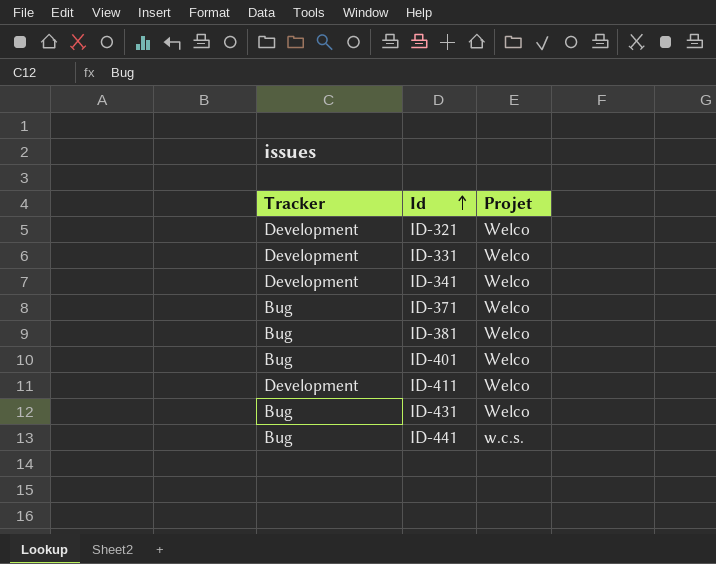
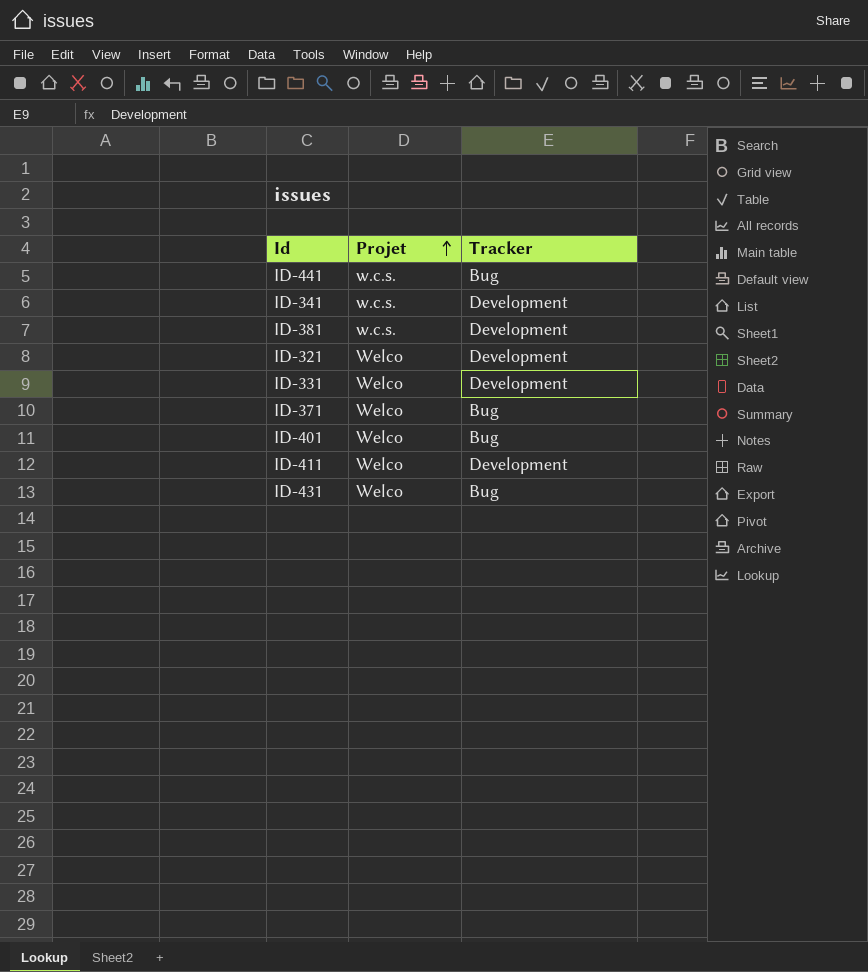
row order: Id ascending -> Projet ascending
column Tracker | position: 1 -> 3
ID-341 | Projet: Welco -> w.c.s.
ID-381 | Projet: Welco -> w.c.s.
ID-381 | Tracker: Bug -> Development

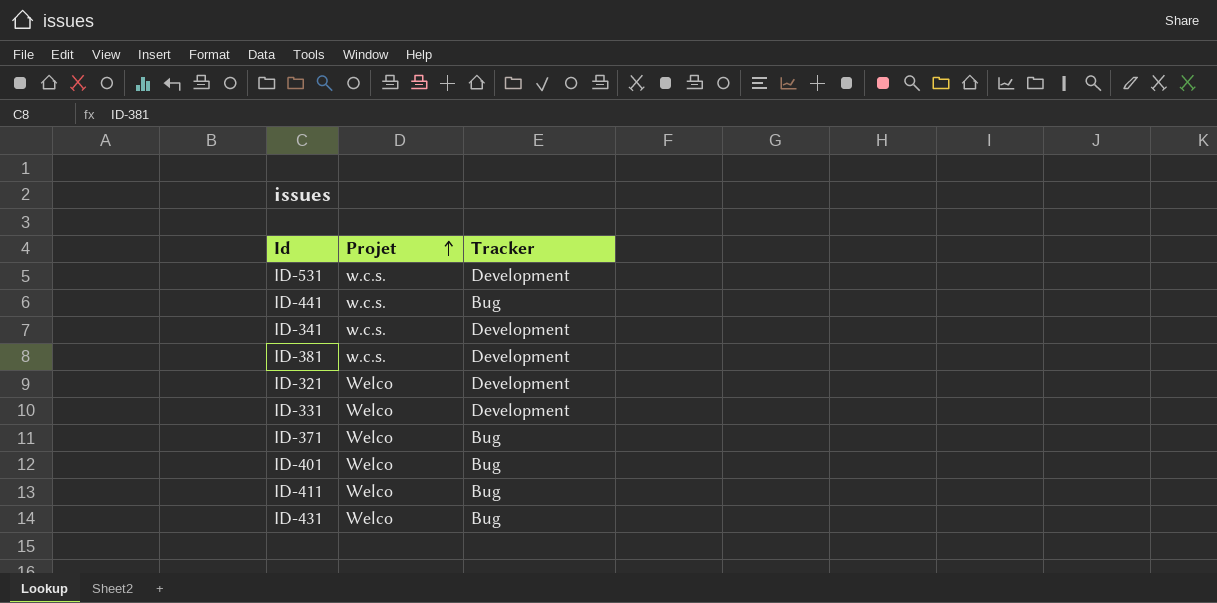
row ID-531: none -> w.c.s. | Development
ID-411 | Tracker: Development -> Bug

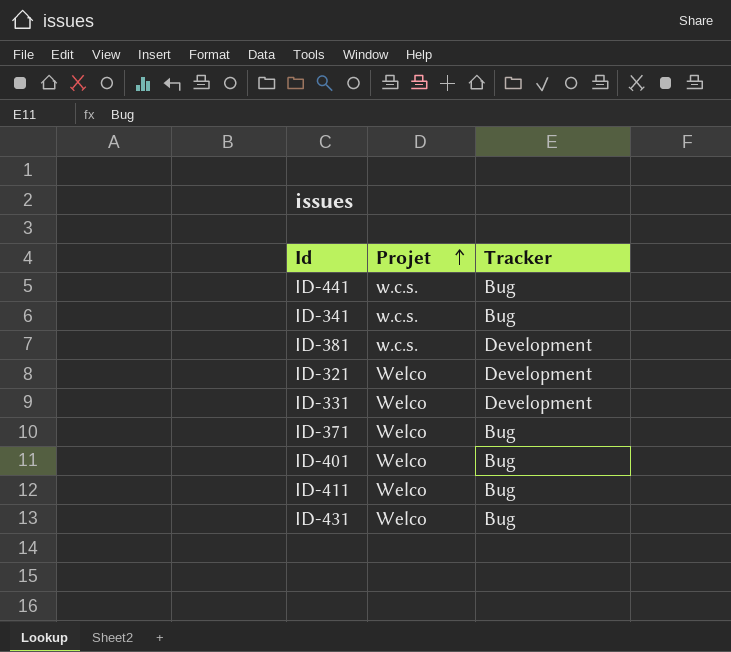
row ID-531: w.c.s. | Development -> none
ID-341 | Tracker: Development -> Bug

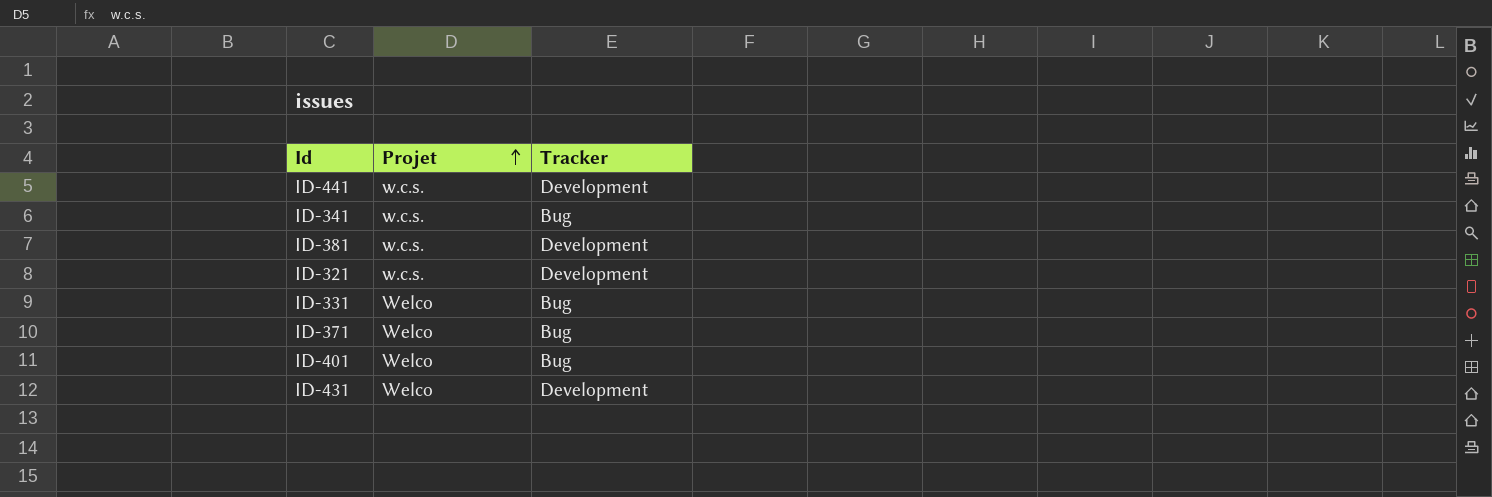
row ID-411: Welco | Bug -> none
ID-441 | Tracker: Bug -> Development
ID-321 | Projet: Welco -> w.c.s.
ID-331 | Tracker: Development -> Bug
ID-431 | Tracker: Bug -> Development

